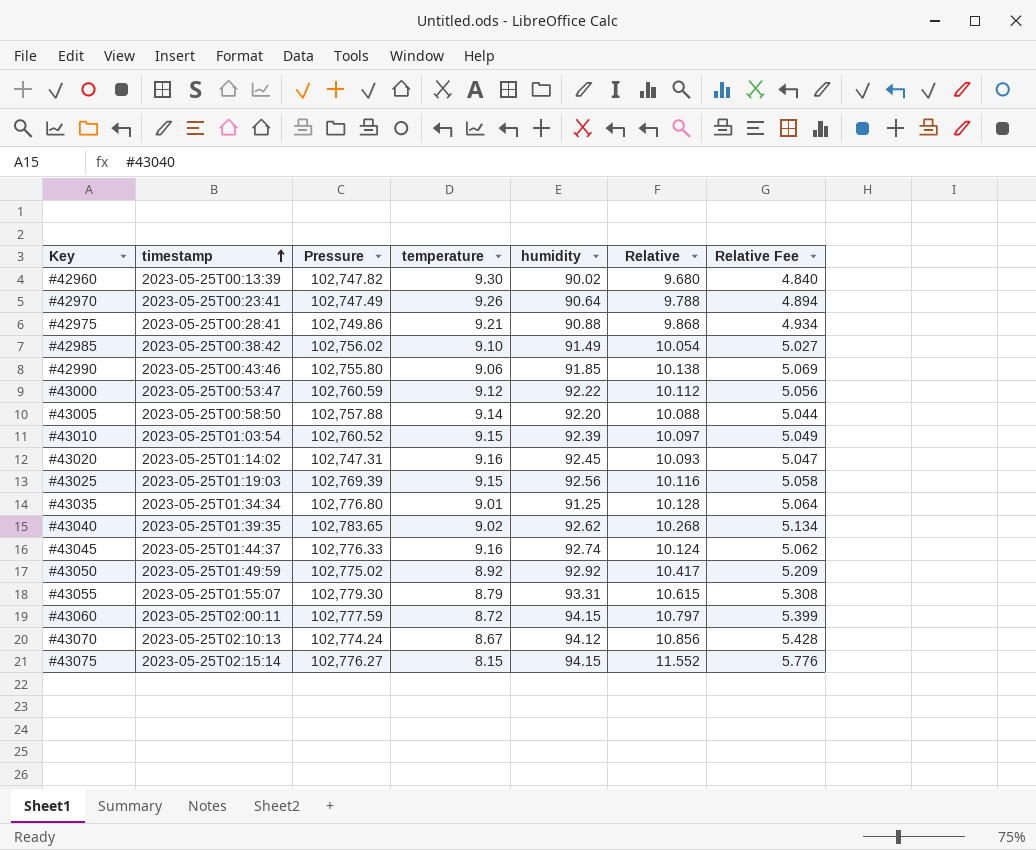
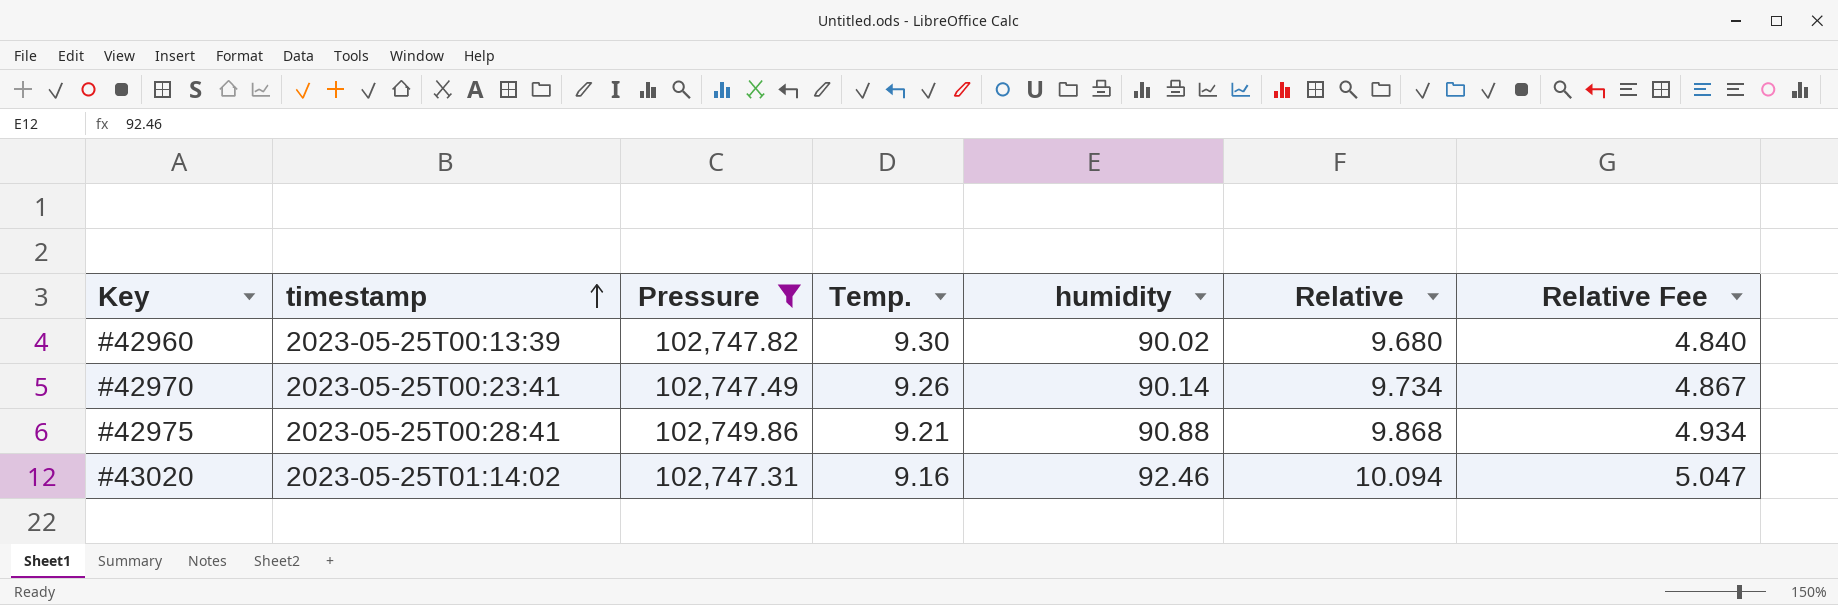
filter: none -> Pressure <= 102,749.86
column name: temperature -> Temp.
#42970 | humidity: 90.64 -> 90.14
#42970 | Relative: 9.788 -> 9.734
#42970 | Relative Fee: 4.894 -> 4.867
#43020 | humidity: 92.45 -> 92.46
#43020 | Relative: 10.093 -> 10.094

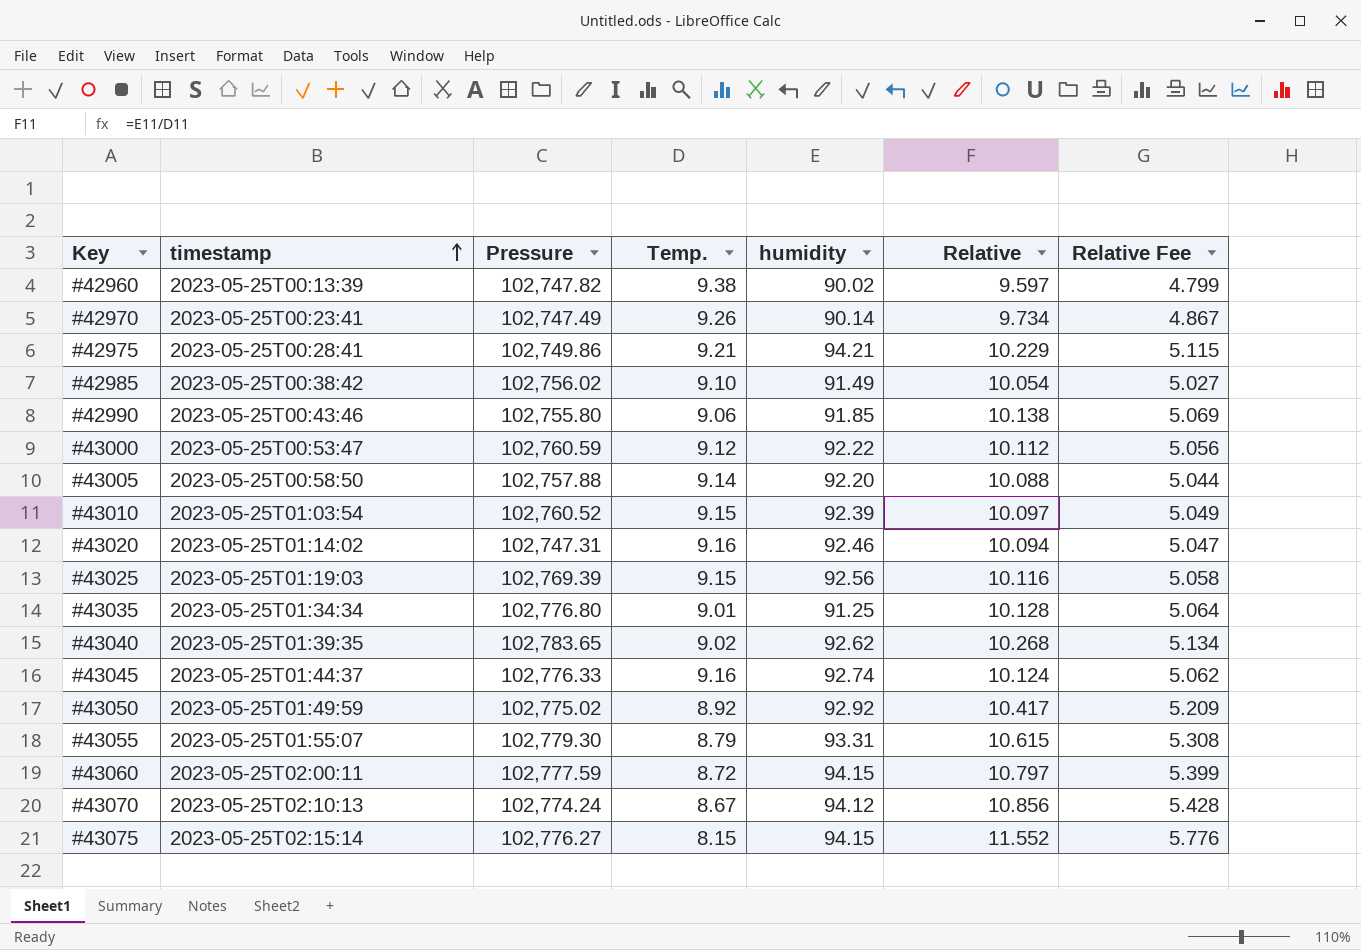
filter: Pressure <= 102,749.86 -> none
#42960 | Temp.: 9.30 -> 9.38
#42960 | Relative: 9.680 -> 9.597
#42960 | Relative Fee: 4.840 -> 4.799
#42975 | humidity: 90.88 -> 94.21
#42975 | Relative: 9.868 -> 10.229
#42975 | Relative Fee: 4.934 -> 5.115

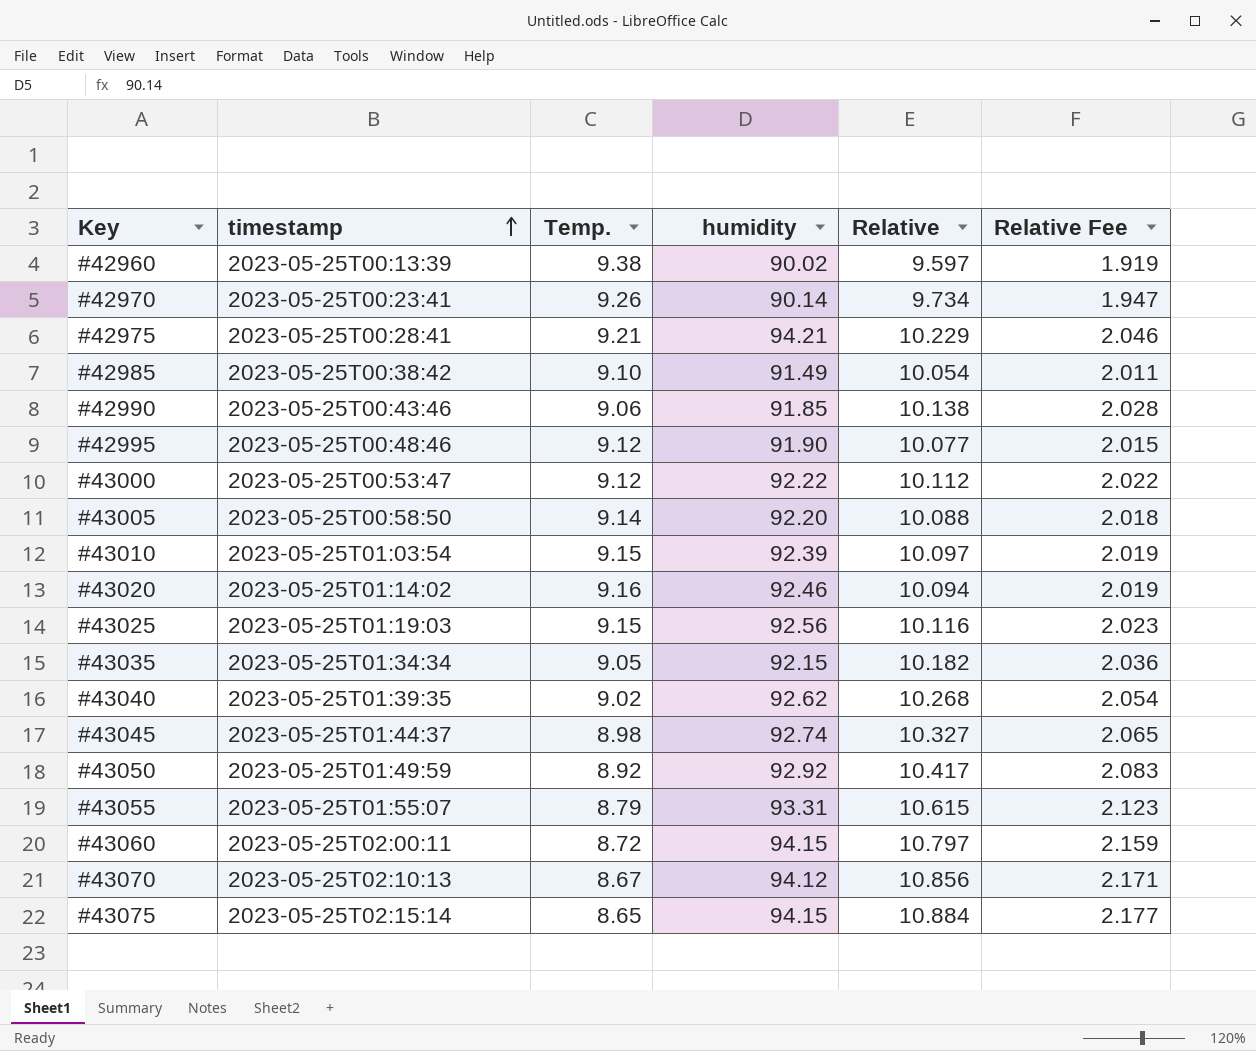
column Pressure | position: 3 -> none
column Relative Fee | formula: [Relative] * 0.5 -> [Relative] * 0.2
row #42995: none -> 2023-05-25T00:48:46 | 9.12 | 91.90 | 10.077 | 2.015
#43035 | Temp.: 9.01 -> 9.05
#43035 | humidity: 91.25 -> 92.15
#43035 | Relative: 10.128 -> 10.182
#43045 | Temp.: 9.16 -> 8.98
#43045 | Relative: 10.124 -> 10.327
#43075 | Temp.: 8.15 -> 8.65
#43075 | Relative: 11.552 -> 10.884

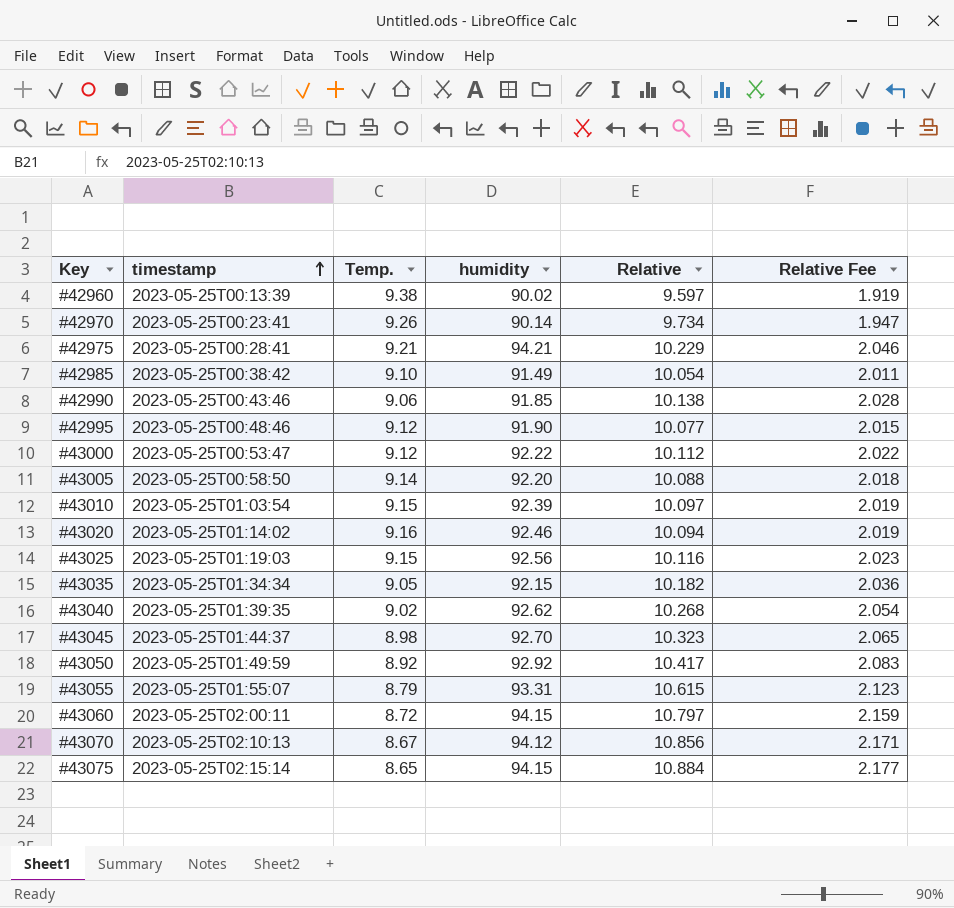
#43045 | humidity: 92.74 -> 92.70
#43045 | Relative: 10.327 -> 10.323

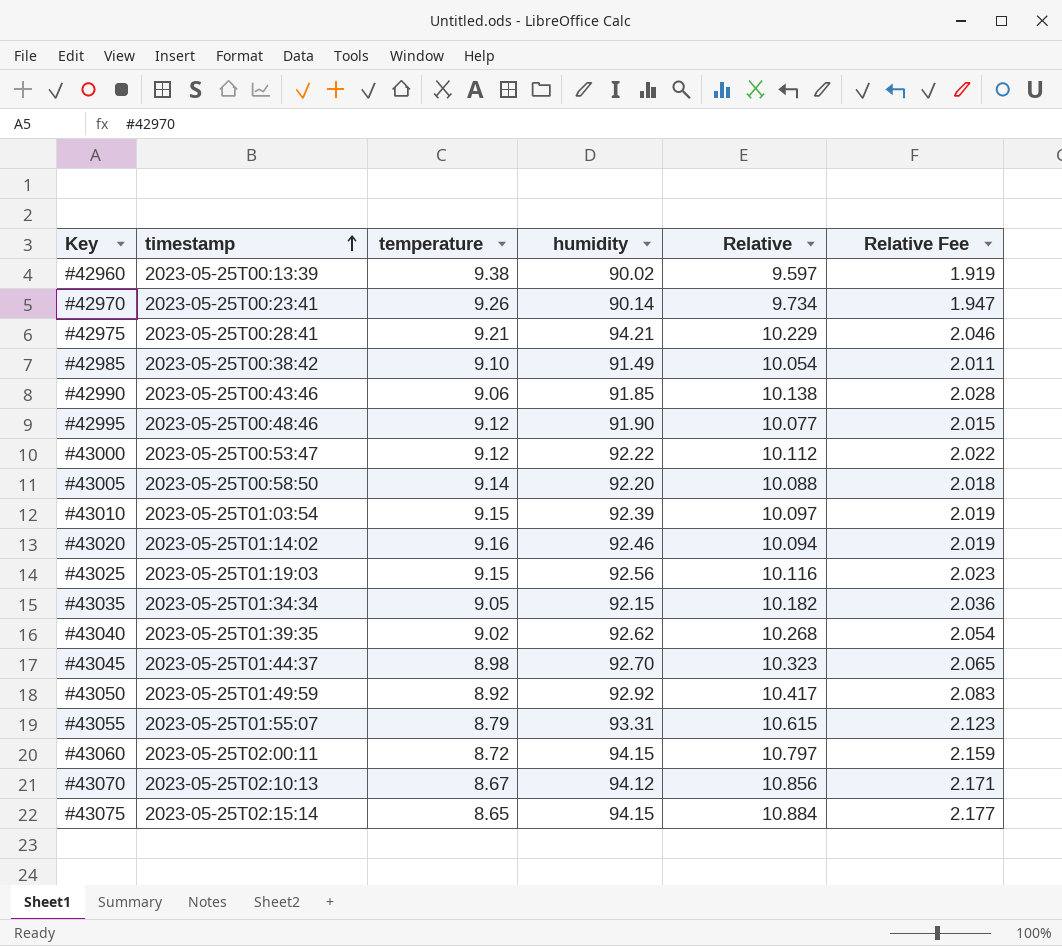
column name: Temp. -> temperature

